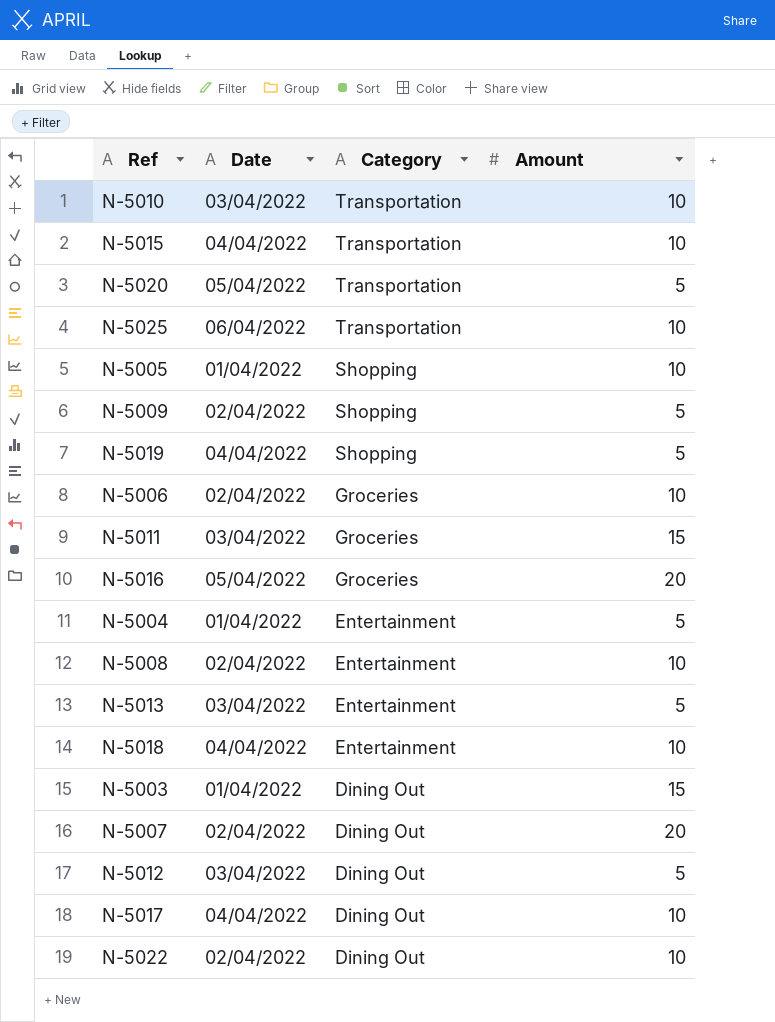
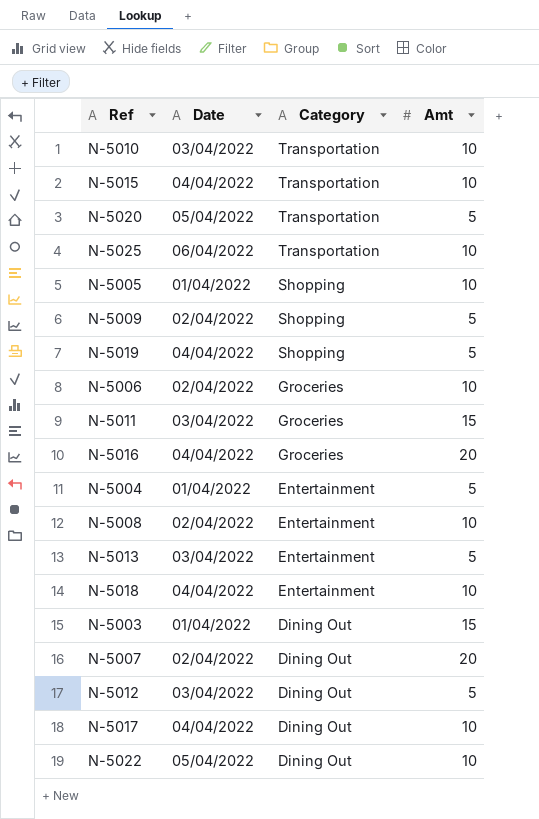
column name: Amount -> Amt
N-5016 | Date: 05/04/2022 -> 04/04/2022
N-5022 | Date: 02/04/2022 -> 05/04/2022

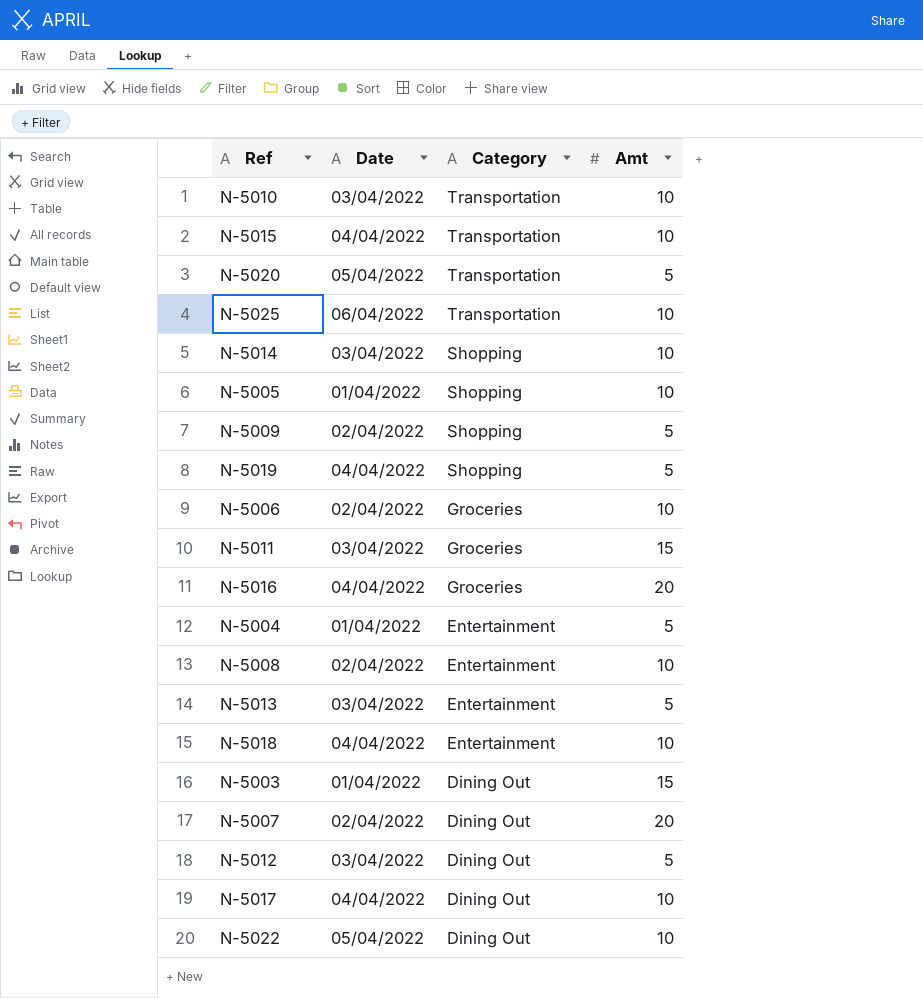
row N-5014: none -> 03/04/2022 | Shopping | 10

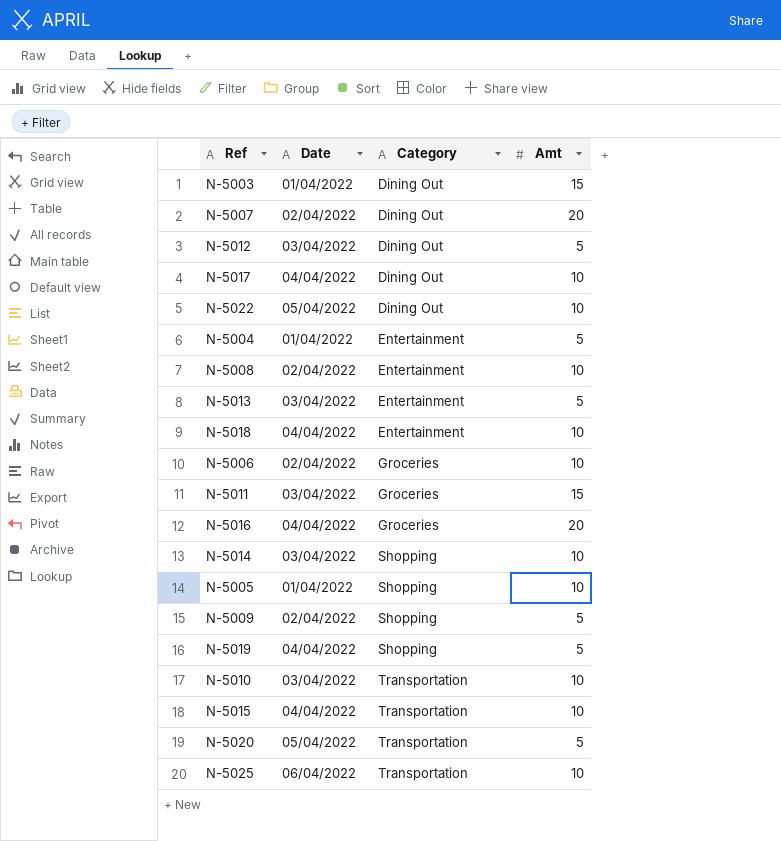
row order: Category descending -> Category ascending

